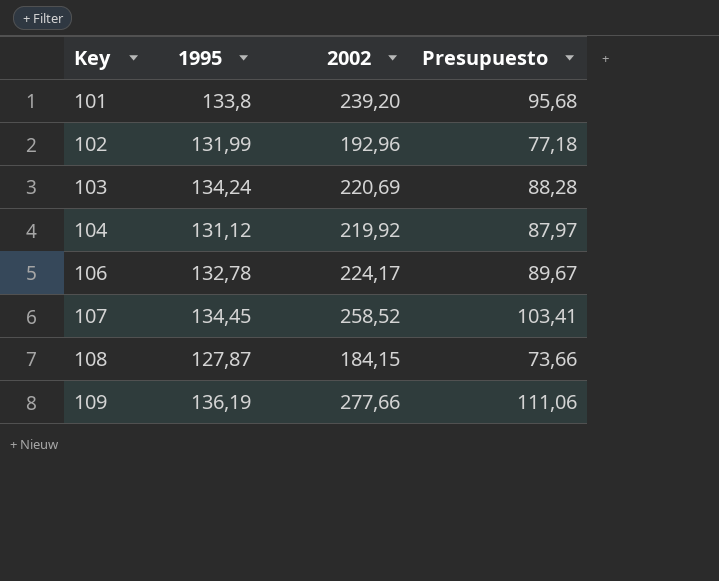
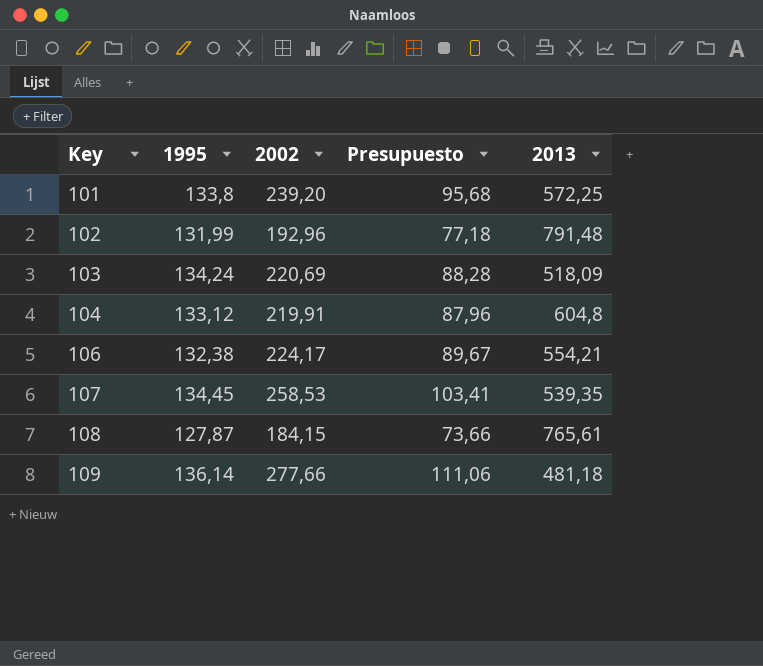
column 2013 | position: none -> 5
104 | 1995: 131,12 -> 133,12
104 | 2002: 219,92 -> 219,91
104 | Presupuesto: 87,97 -> 87,96
106 | 1995: 132,78 -> 132,38
107 | 2002: 258,52 -> 258,53
109 | 1995: 136,19 -> 136,14

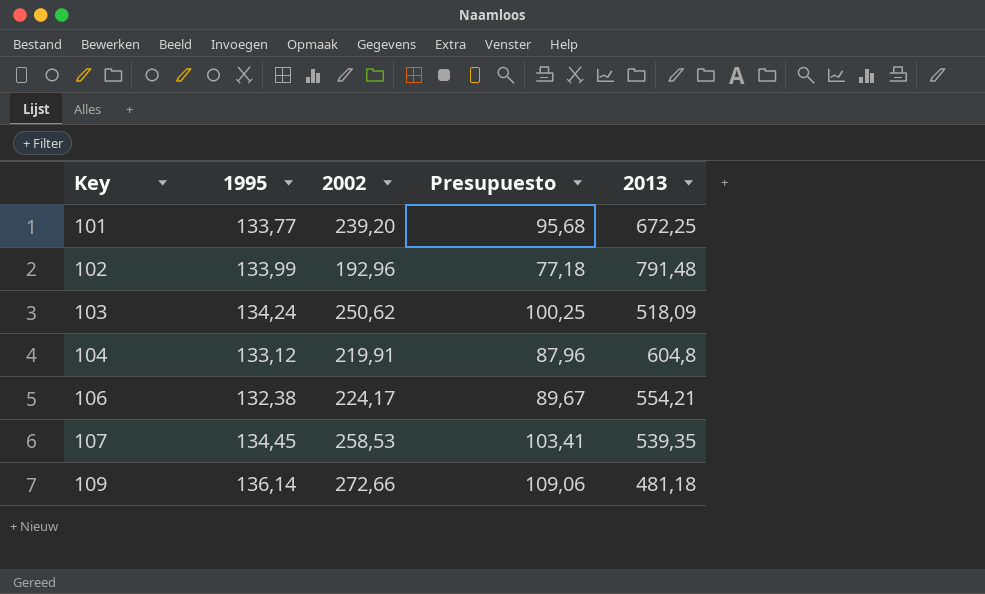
row 108: 127,87 | 184,15 | 73,66 | 765,61 -> none
101 | 1995: 133,8 -> 133,77
101 | 2013: 572,25 -> 672,25
102 | 1995: 131,99 -> 133,99
103 | 2002: 220,69 -> 250,62
103 | Presupuesto: 88,28 -> 100,25
109 | 2002: 277,66 -> 272,66
109 | Presupuesto: 111,06 -> 109,06

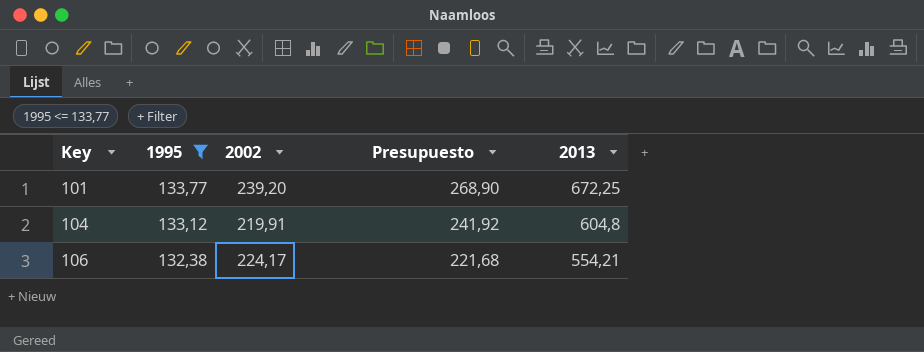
filter: none -> 1995 <= 133,77
column Presupuesto | formula: [2002] * 0,4 -> [2013] * 0,4

